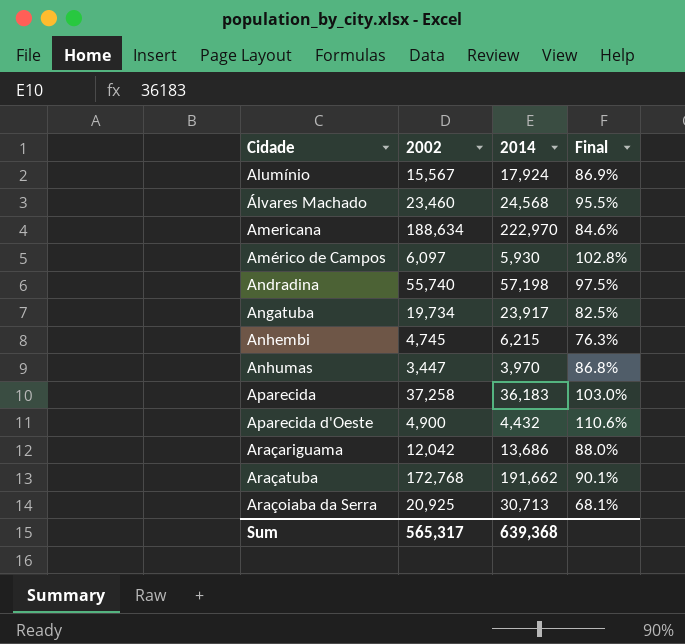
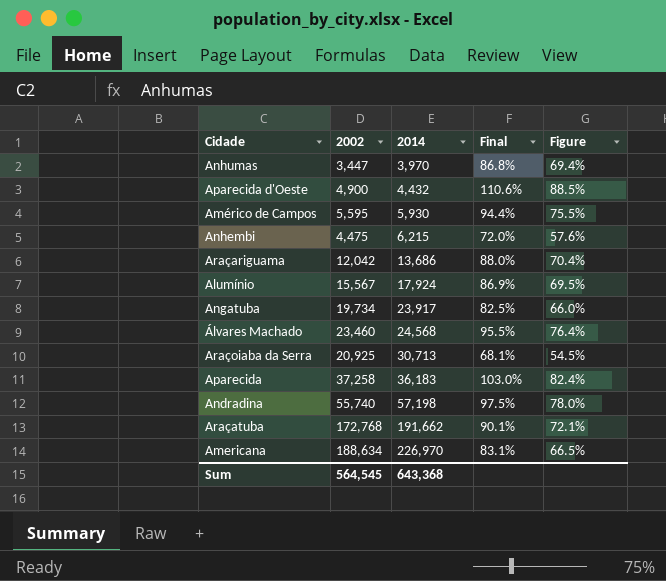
row order: Cidade ascending -> 2014 ascending
column Figure | formula: none -> [Final] * 0.8
Américo de Campos | 2002: 6,097 -> 5,595
Américo de Campos | Final: 102.8% -> 94.4%
Anhembi | 2002: 4,745 -> 4,475
Anhembi | Final: 76.3% -> 72.0%
Americana | 2014: 222,970 -> 226,970
Americana | Final: 84.6% -> 83.1%
Sum | 2002: 565,317 -> 564,545
Sum | 2014: 639,368 -> 643,368

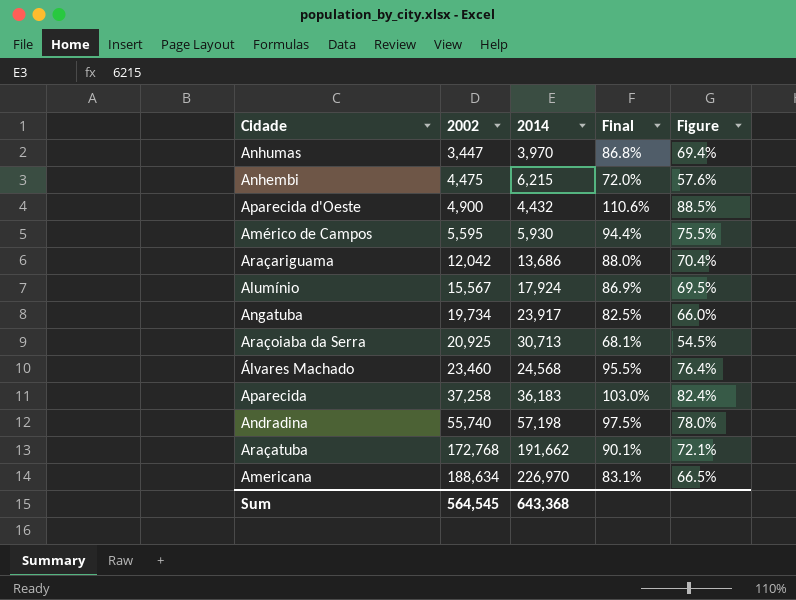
row order: 2014 ascending -> 2002 ascending

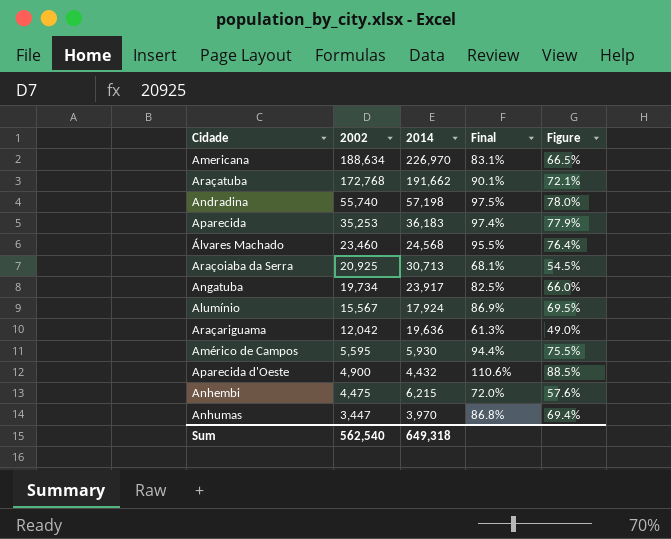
row order: 2002 ascending -> 2002 descending
Aparecida | 2002: 37,258 -> 35,253
Aparecida | Final: 103.0% -> 97.4%
Aparecida | Figure: 82.4% -> 77.9%
Araçariguama | 2014: 13,686 -> 19,636
Araçariguama | Final: 88.0% -> 61.3%
Araçariguama | Figure: 70.4% -> 49.0%
Sum | 2002: 564,545 -> 562,540
Sum | 2014: 643,368 -> 649,318

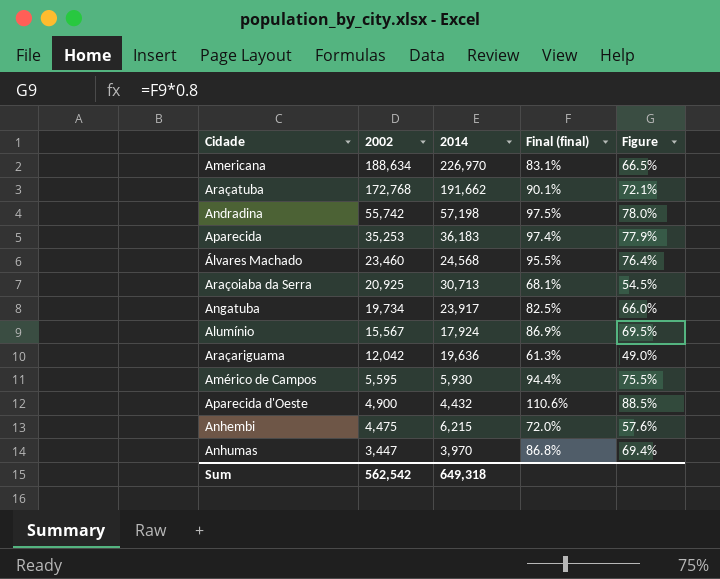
column name: Final -> Final (final)
Andradina | 2002: 55,740 -> 55,742
Sum | 2002: 562,540 -> 562,542

